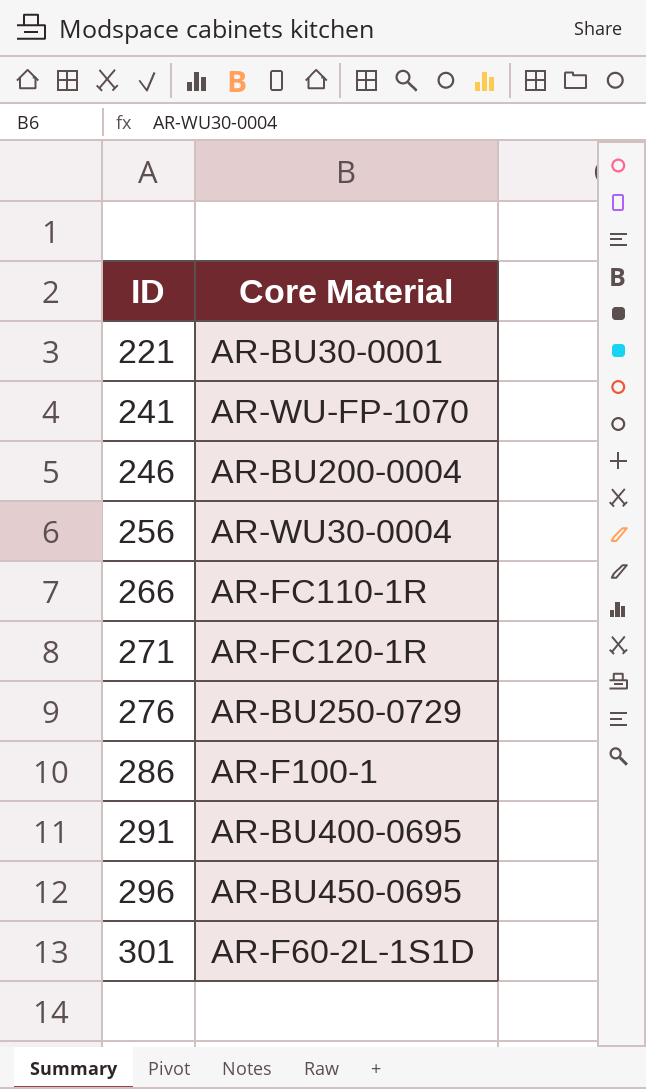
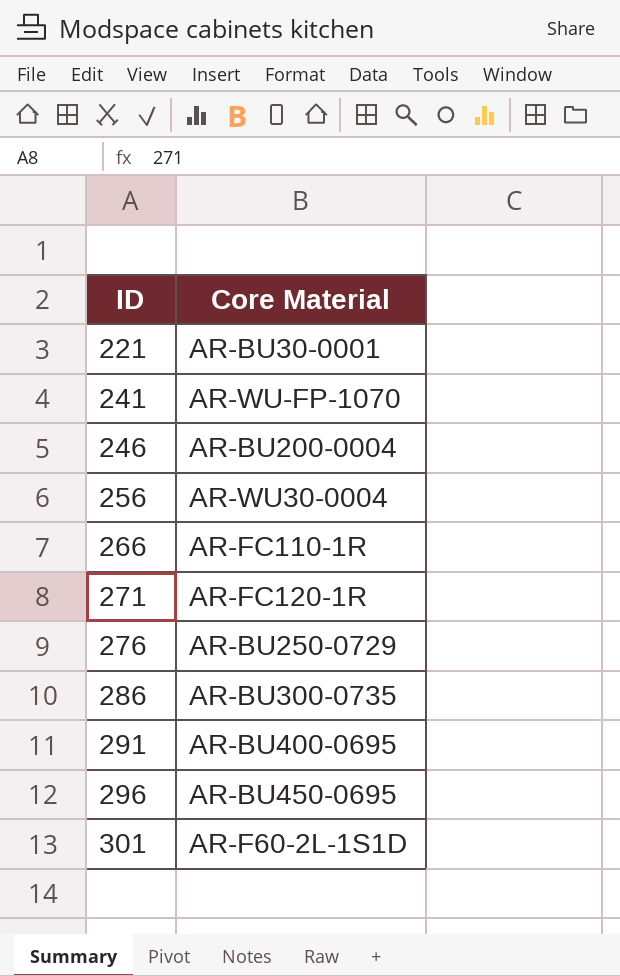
286 | Core Material: AR-F100-1 -> AR-BU300-0735

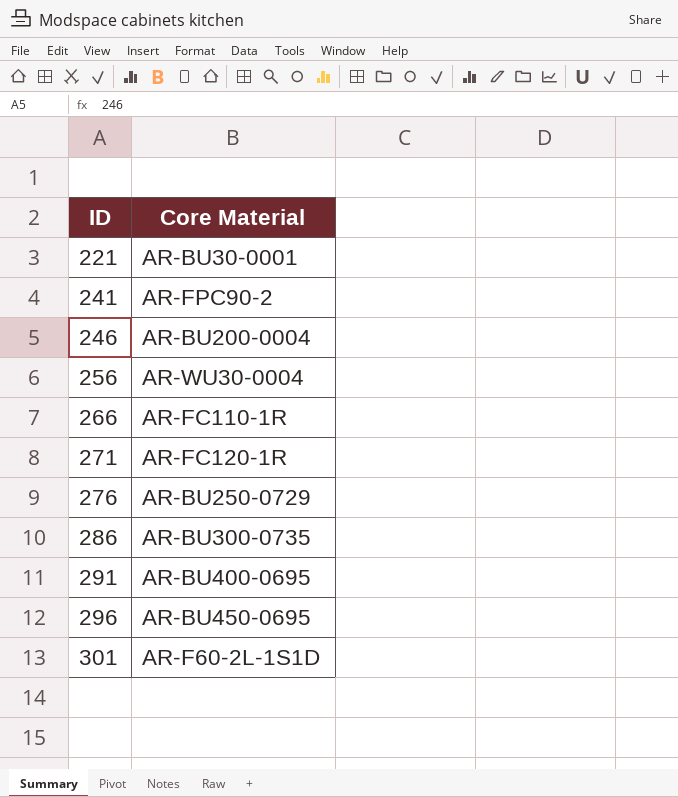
241 | Core Material: AR-WU-FP-1070 -> AR-FPC90-2

